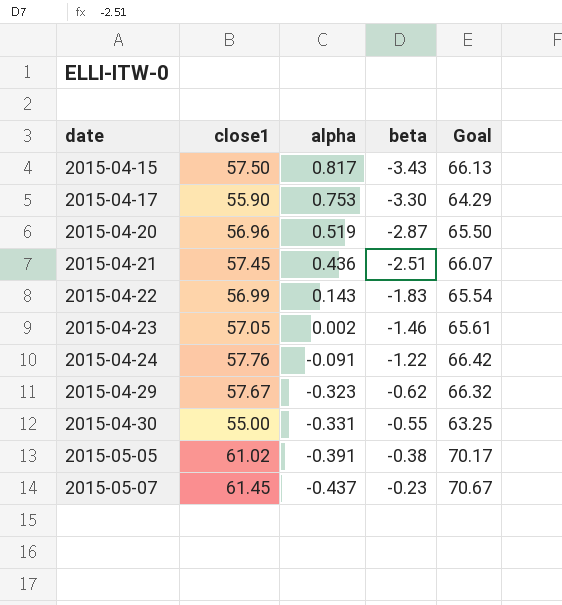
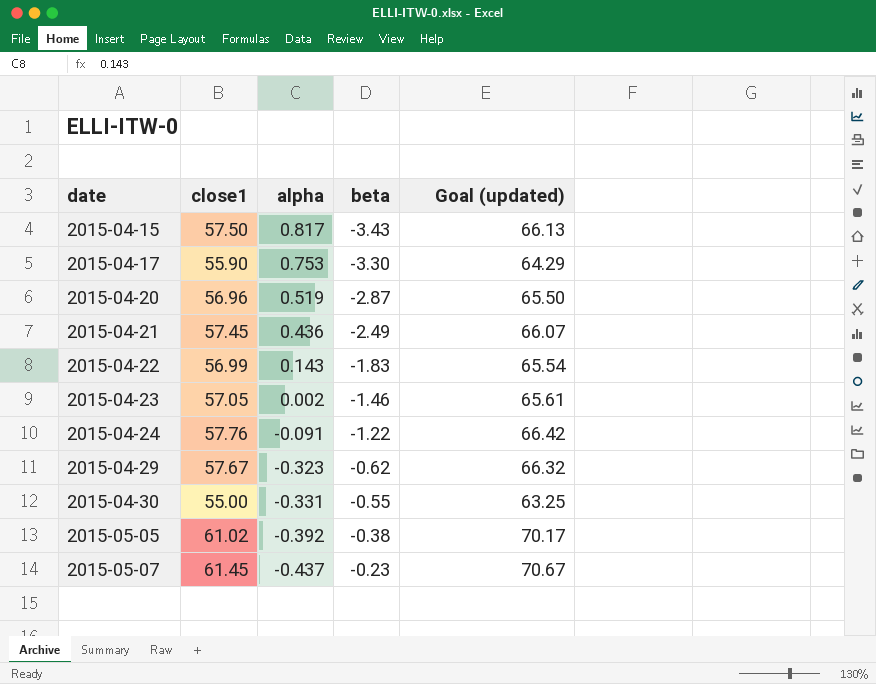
column name: Goal -> Goal (updated)
2015-04-21 | beta: -2.51 -> -2.49
2015-05-05 | alpha: -0.391 -> -0.392

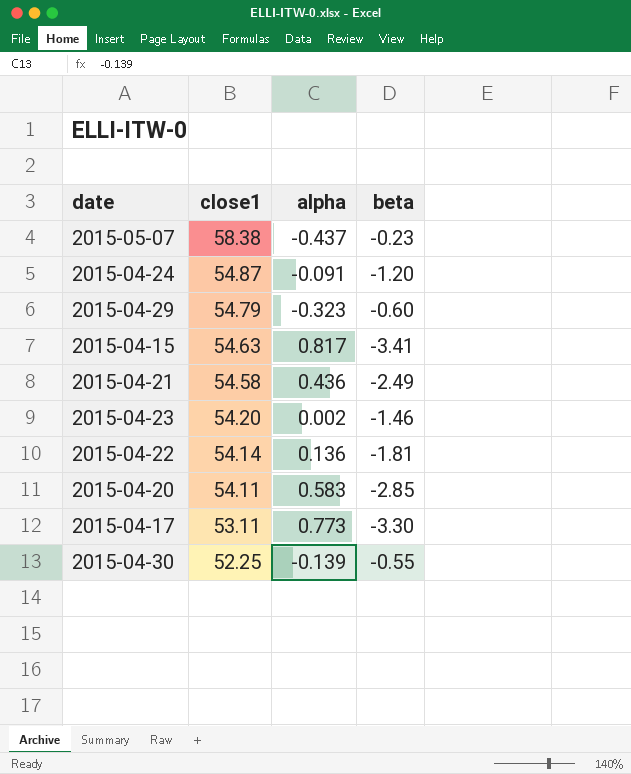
row order: date ascending -> close1 descending
column Goal (updated) | formula: [close1] * 1.15 -> none
row 2015-05-05: 61.02 | -0.392 | -0.38 | 70.17 -> none
2015-05-07 | close1: 61.45 -> 58.38
2015-04-24 | close1: 57.76 -> 54.87
2015-04-24 | beta: -1.22 -> -1.20
2015-04-29 | close1: 57.67 -> 54.79
2015-04-29 | beta: -0.62 -> -0.60
2015-04-15 | close1: 57.50 -> 54.63
2015-04-15 | beta: -3.43 -> -3.41
2015-04-21 | close1: 57.45 -> 54.58
2015-04-23 | close1: 57.05 -> 54.20
2015-04-22 | close1: 56.99 -> 54.14
2015-04-22 | alpha: 0.143 -> 0.136
2015-04-22 | beta: -1.83 -> -1.81
2015-04-20 | close1: 56.96 -> 54.11
2015-04-20 | alpha: 0.519 -> 0.583
2015-04-20 | beta: -2.87 -> -2.85
2015-04-17 | close1: 55.90 -> 53.11
2015-04-17 | alpha: 0.753 -> 0.773
2015-04-30 | close1: 55.00 -> 52.25
2015-04-30 | alpha: -0.331 -> -0.139

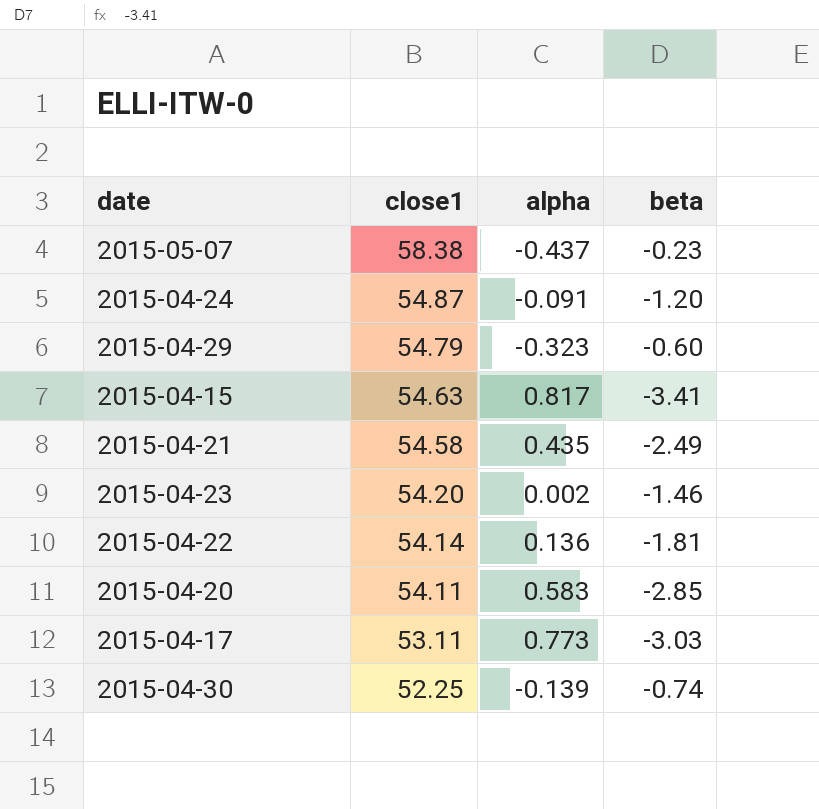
2015-04-21 | alpha: 0.436 -> 0.435
2015-04-17 | beta: -3.30 -> -3.03
2015-04-30 | beta: -0.55 -> -0.74

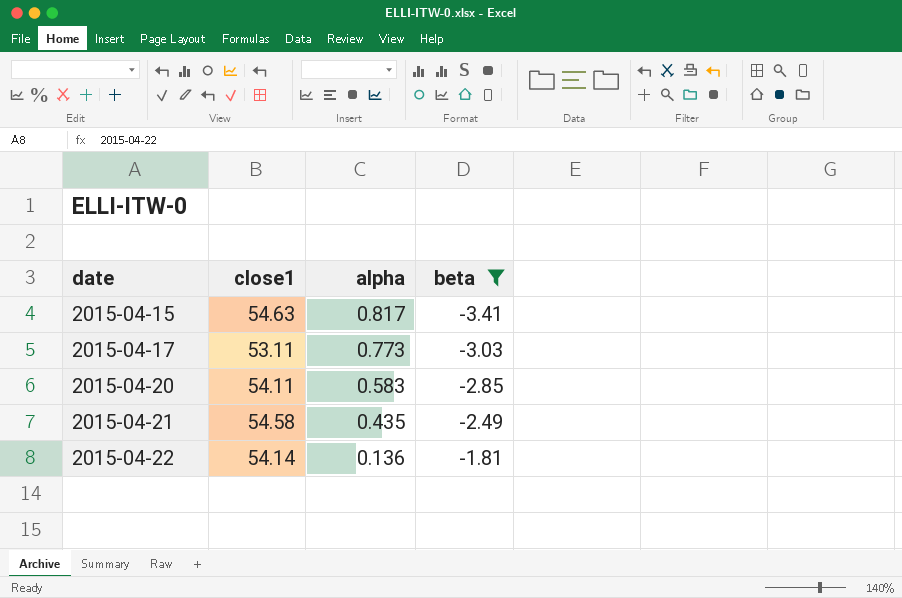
filter: none -> beta <= -1.81
row order: close1 descending -> date ascending

